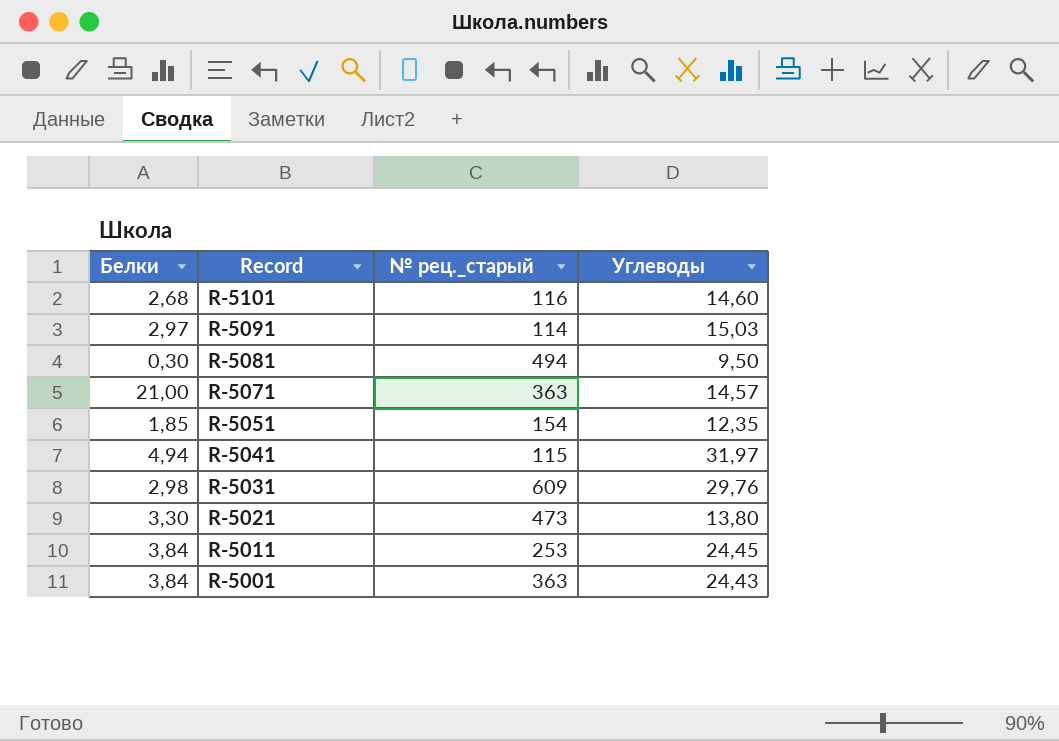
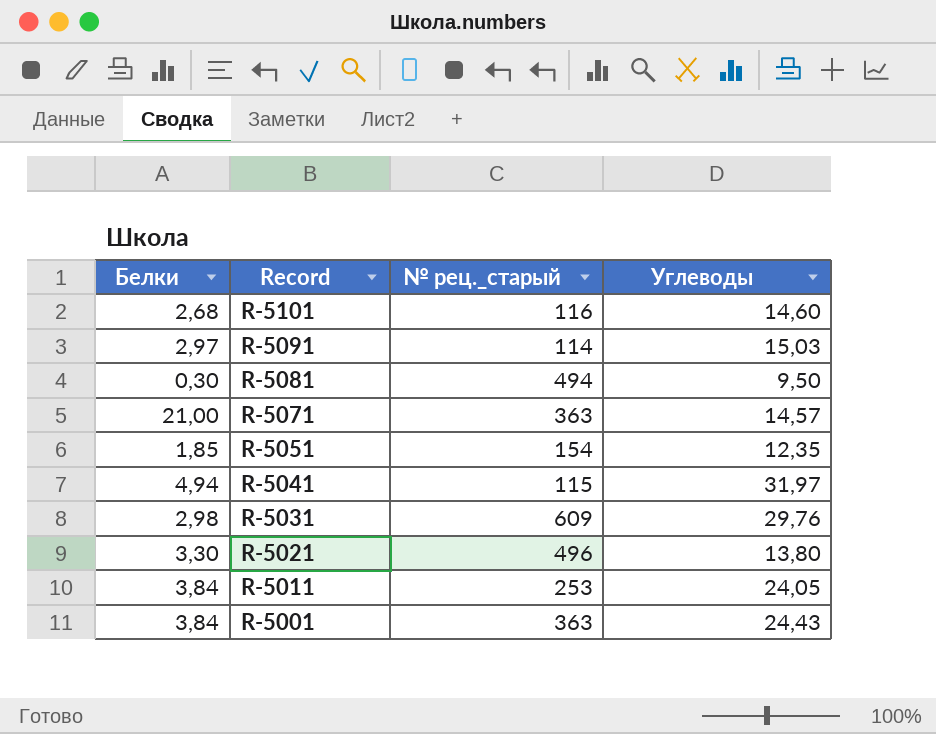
R-5021 | № рец._старый: 473 -> 496
R-5011 | Углеводы: 24,45 -> 24,05

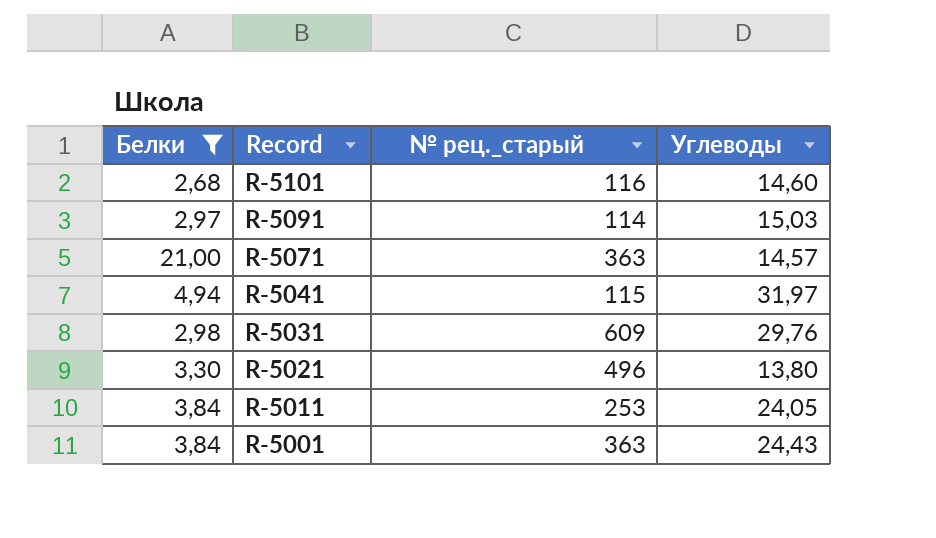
filter: none -> Белки >= 2,68

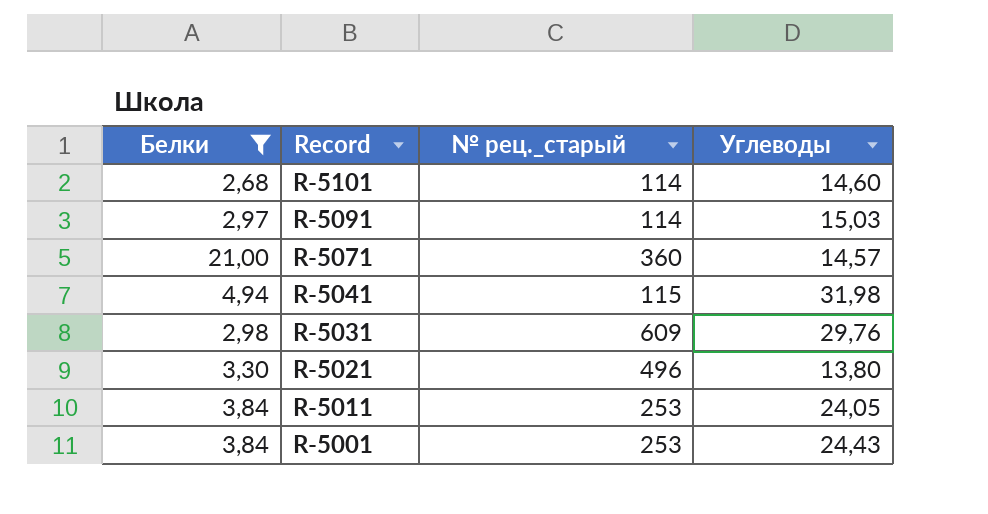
R-5101 | № рец._старый: 116 -> 114
R-5071 | № рец._старый: 363 -> 360
R-5041 | Углеводы: 31,97 -> 31,98
R-5001 | № рец._старый: 363 -> 253

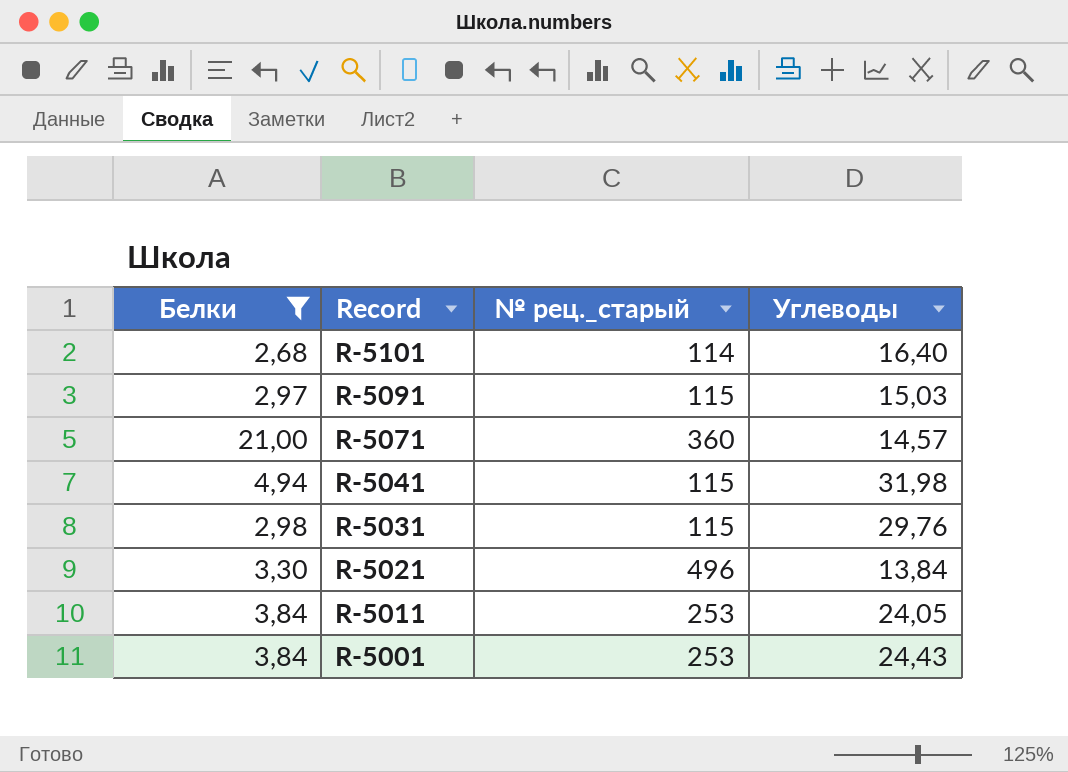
R-5101 | Углеводы: 14,60 -> 16,40
R-5091 | № рец._старый: 114 -> 115
R-5031 | № рец._старый: 609 -> 115
R-5021 | Углеводы: 13,80 -> 13,84

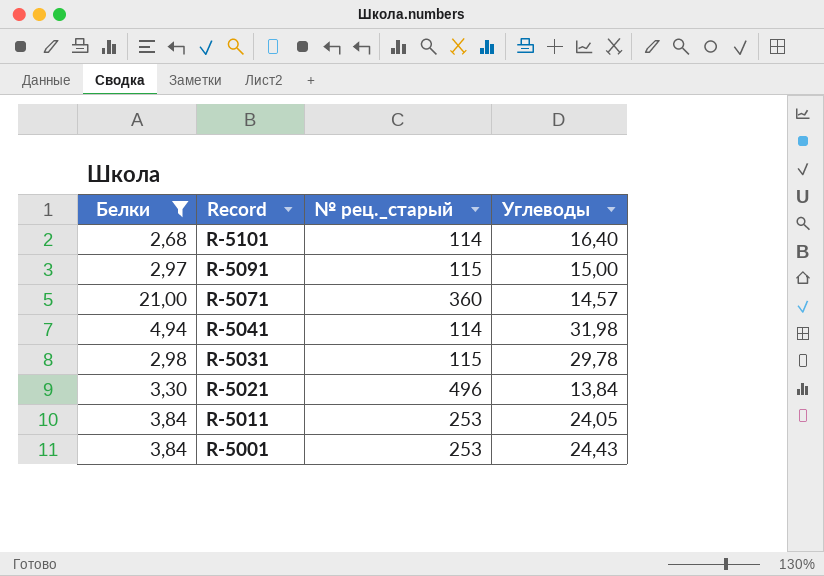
R-5091 | Углеводы: 15,03 -> 15,00
R-5041 | № рец._старый: 115 -> 114
R-5031 | Углеводы: 29,76 -> 29,78

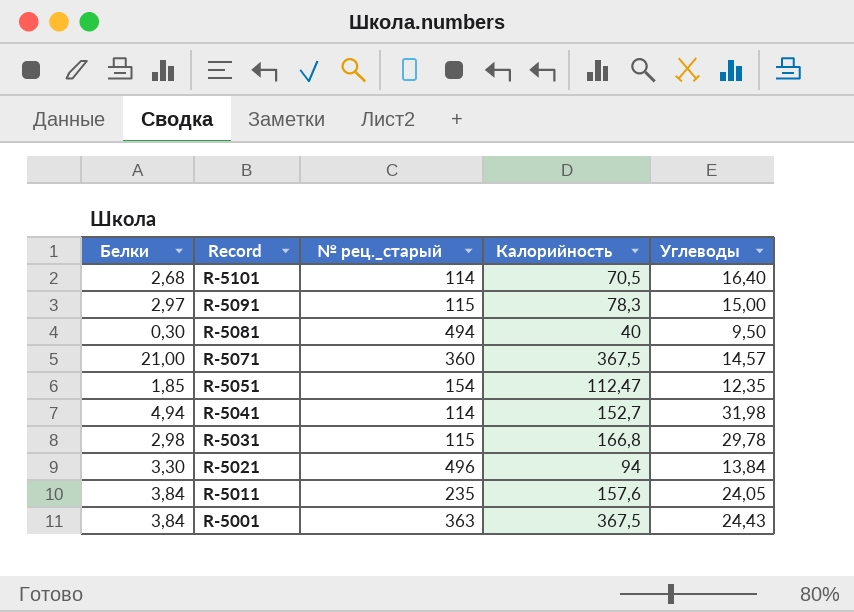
filter: Белки >= 2,68 -> none
column Калорийность | position: none -> 4
R-5011 | № рец._старый: 253 -> 235
R-5001 | № рец._старый: 253 -> 363

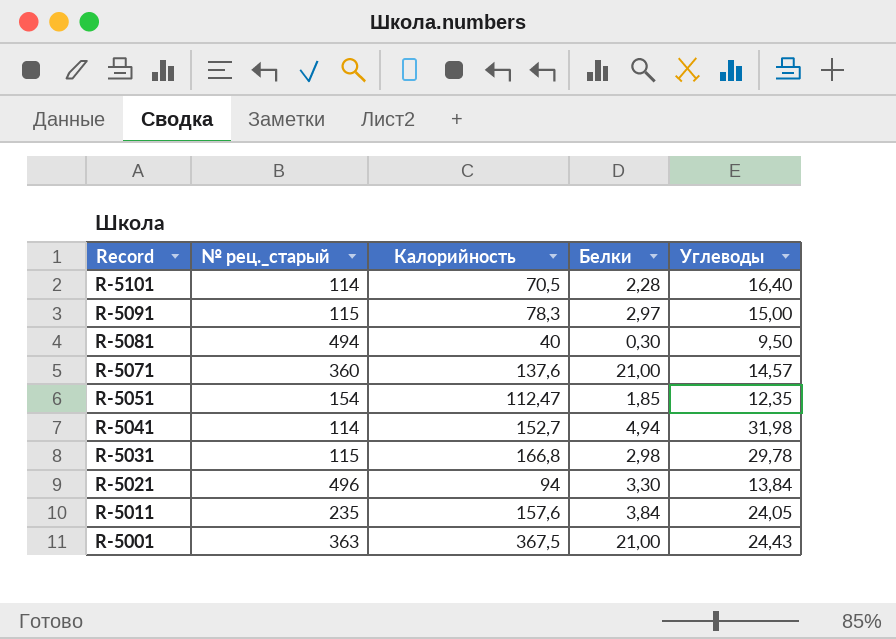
column Белки | position: 1 -> 4
R-5101 | Белки: 2,68 -> 2,28
R-5071 | Калорийность: 367,5 -> 137,6
R-5001 | Белки: 3,84 -> 21,00

